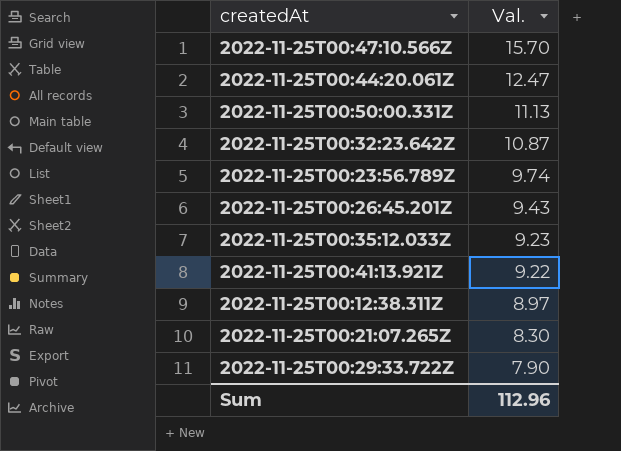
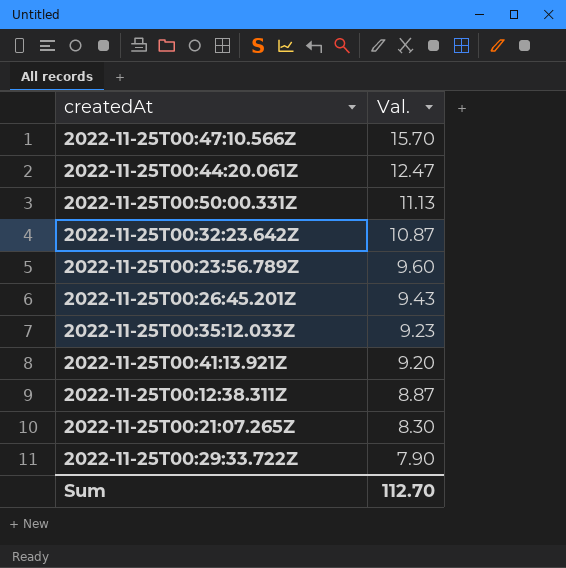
2022-11-25T00:23:56.789Z | Val.: 9.74 -> 9.60
2022-11-25T00:41:13.921Z | Val.: 9.22 -> 9.20
2022-11-25T00:12:38.311Z | Val.: 8.97 -> 8.87
Sum | Val.: 112.96 -> 112.70

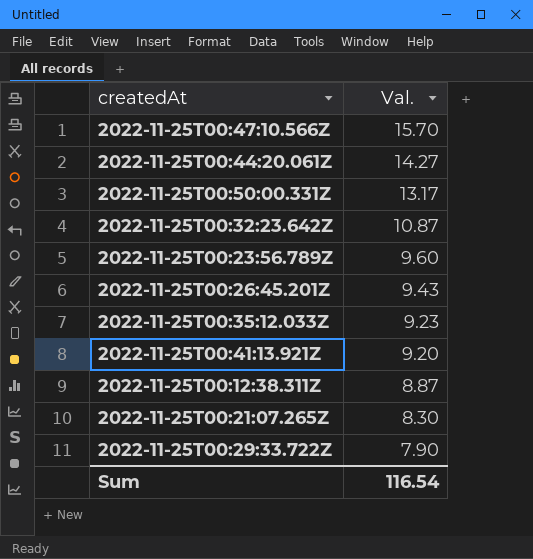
2022-11-25T00:44:20.061Z | Val.: 12.47 -> 14.27
2022-11-25T00:50:00.331Z | Val.: 11.13 -> 13.17
Sum | Val.: 112.70 -> 116.54

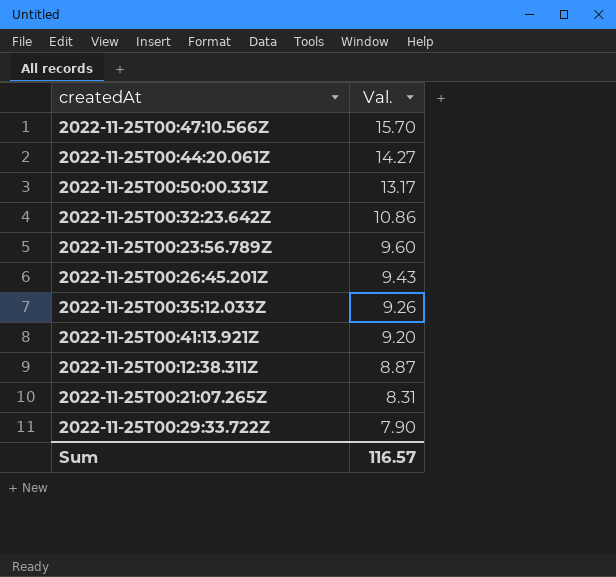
2022-11-25T00:32:23.642Z | Val.: 10.87 -> 10.86
2022-11-25T00:35:12.033Z | Val.: 9.23 -> 9.26
2022-11-25T00:21:07.265Z | Val.: 8.30 -> 8.31
Sum | Val.: 116.54 -> 116.57

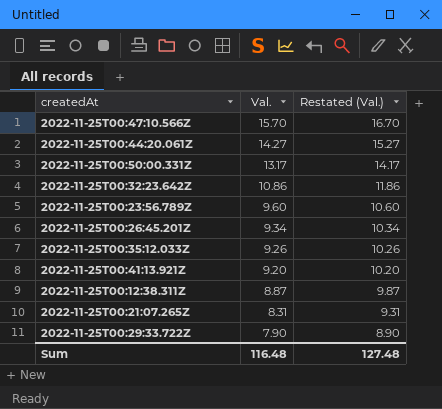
column Restated (Val.) | formula: none -> [Val.] + 1
2022-11-25T00:26:45.201Z | Val.: 9.43 -> 9.34
Sum | Val.: 116.57 -> 116.48

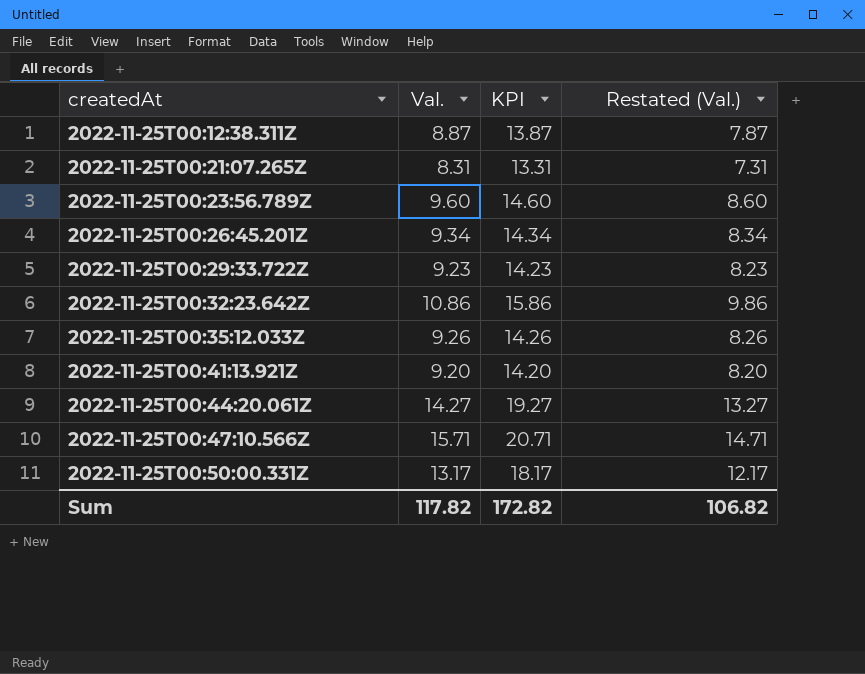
row order: Val. descending -> createdAt ascending
column KPI | formula: none -> [Val.] + 5
column Restated (Val.) | formula: [Val.] + 1 -> [Val.] - 1
2022-11-25T00:29:33.722Z | Val.: 7.90 -> 9.23
2022-11-25T00:47:10.566Z | Val.: 15.70 -> 15.71
Sum | Val.: 116.48 -> 117.82
Sum | Restated (Val.): 127.48 -> 106.82

